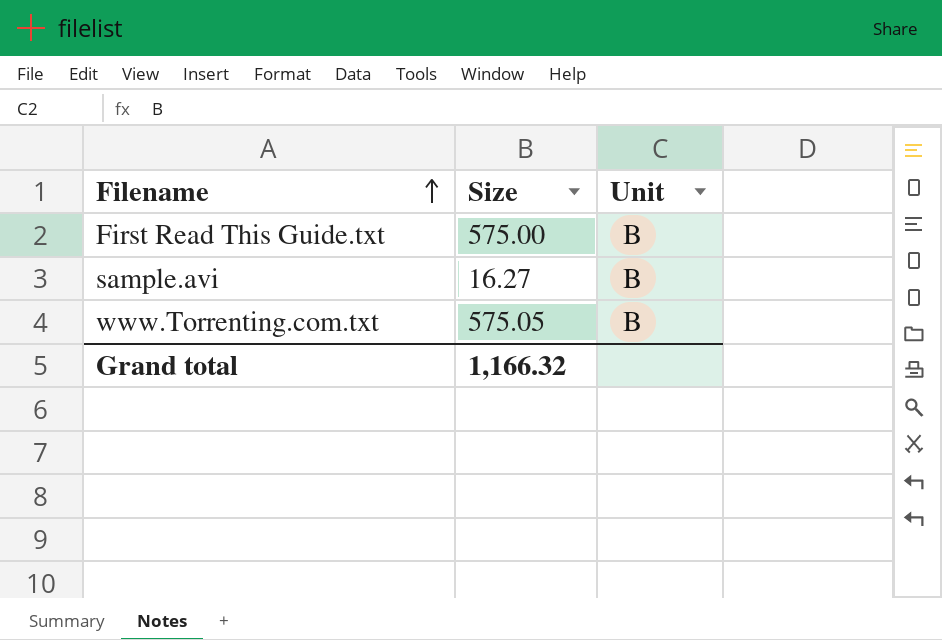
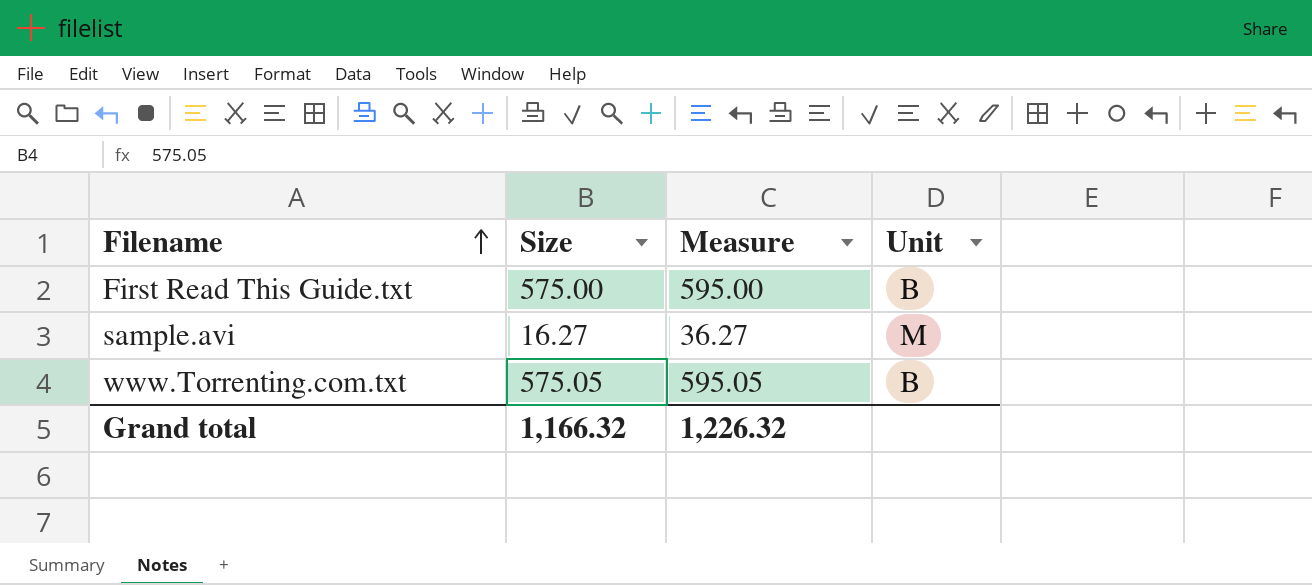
column Measure | formula: none -> [Size] + 20
sample.avi | Unit: B -> M

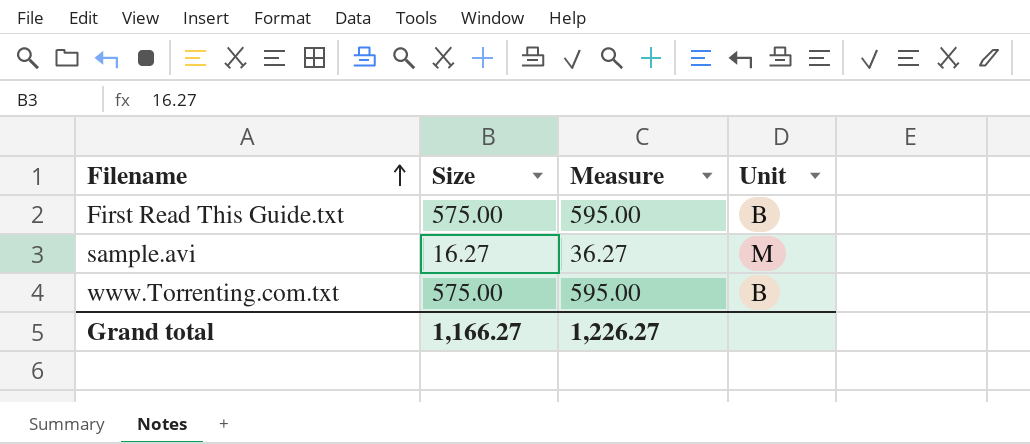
www.Torrenting.com.txt | Size: 575.05 -> 575.00
www.Torrenting.com.txt | Measure: 595.05 -> 595.00
Grand total | Size: 1,166.32 -> 1,166.27
Grand total | Measure: 1,226.32 -> 1,226.27

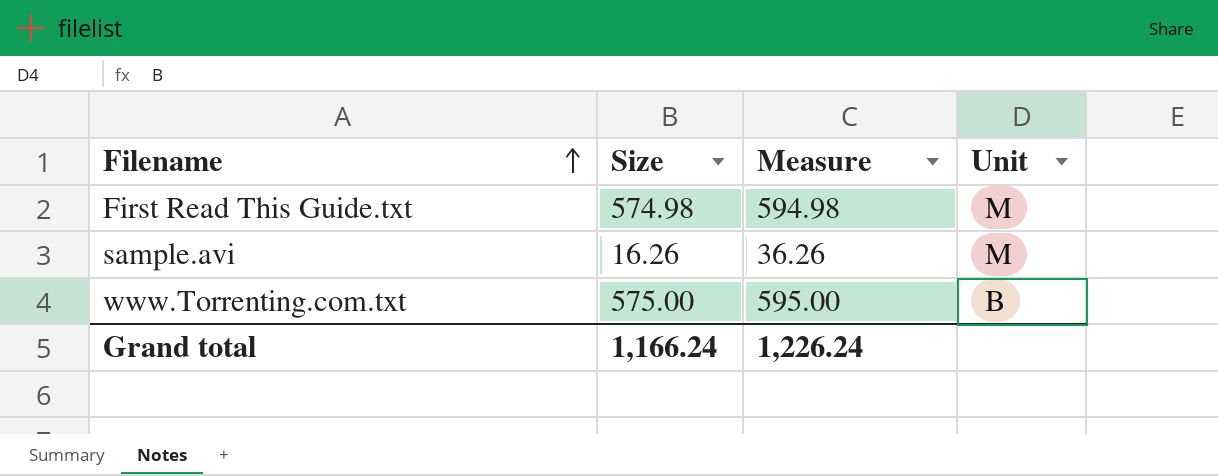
First Read This Guide.txt | Size: 575.00 -> 574.98
First Read This Guide.txt | Measure: 595.00 -> 594.98
First Read This Guide.txt | Unit: B -> M
sample.avi | Size: 16.27 -> 16.26
sample.avi | Measure: 36.27 -> 36.26
Grand total | Size: 1,166.27 -> 1,166.24
Grand total | Measure: 1,226.27 -> 1,226.24

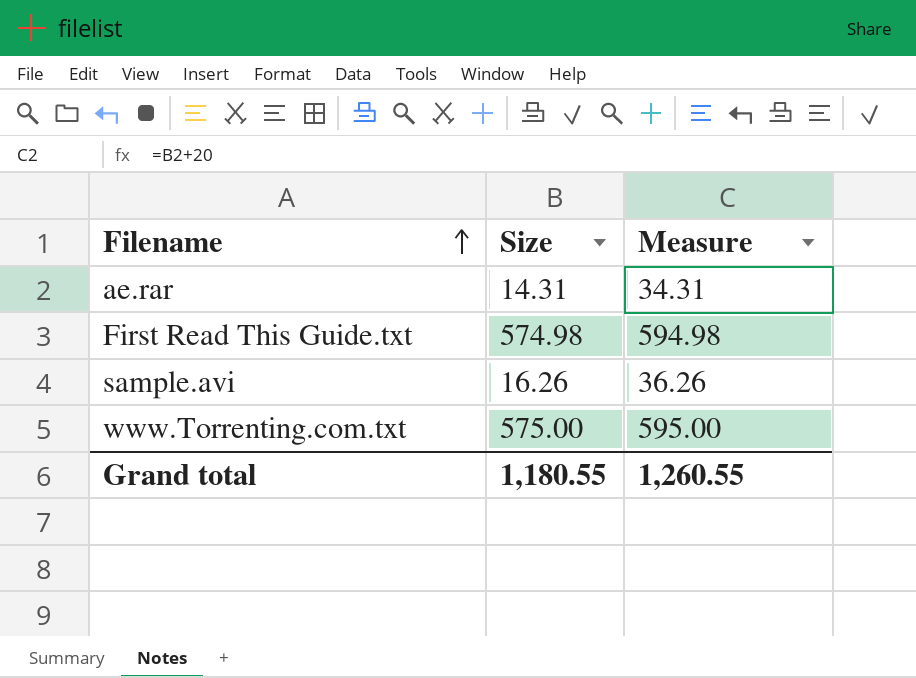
column Unit | position: 4 -> none
row ae.rar: none -> 14.31 | 34.31
Grand total | Size: 1,166.24 -> 1,180.55
Grand total | Measure: 1,226.24 -> 1,260.55

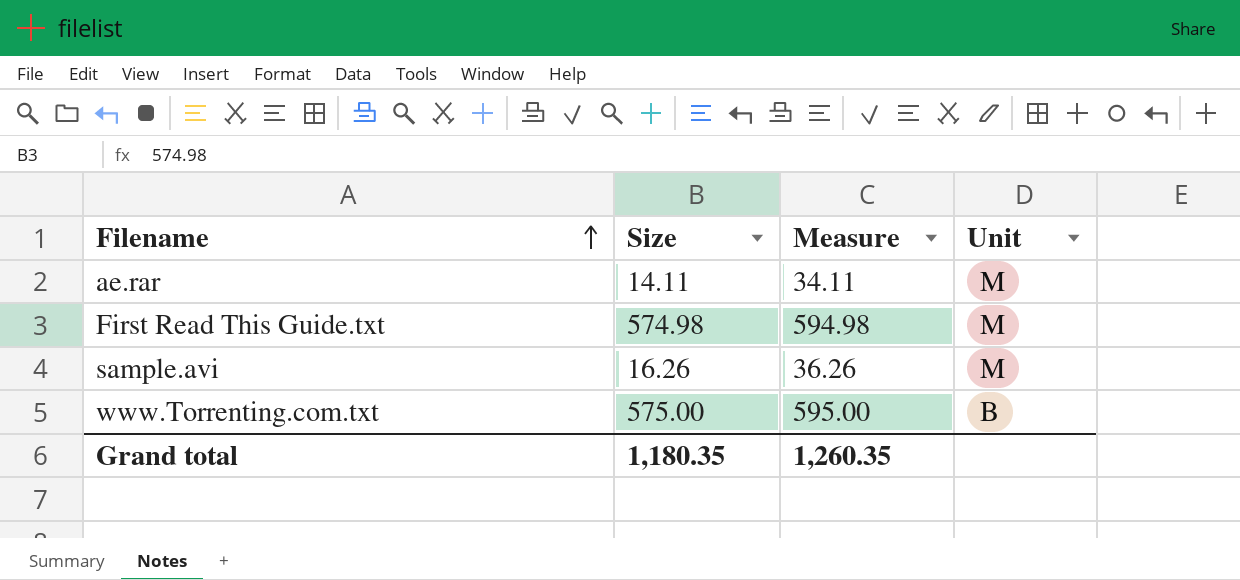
column Unit | position: none -> 4
ae.rar | Size: 14.31 -> 14.11
ae.rar | Measure: 34.31 -> 34.11
Grand total | Size: 1,180.55 -> 1,180.35
Grand total | Measure: 1,260.55 -> 1,260.35

